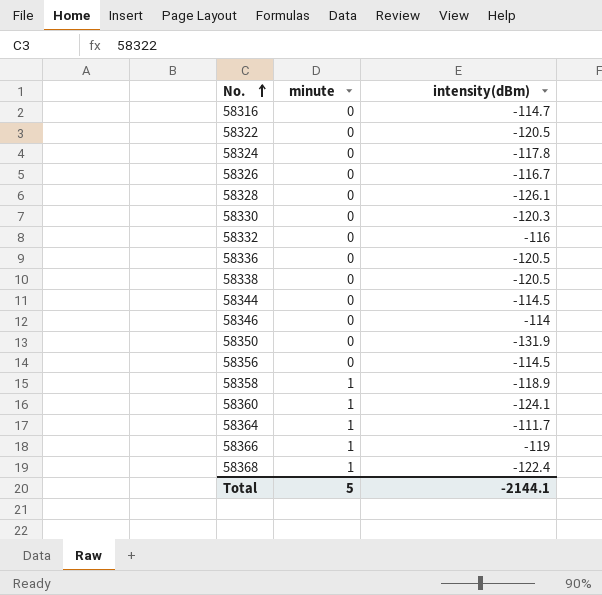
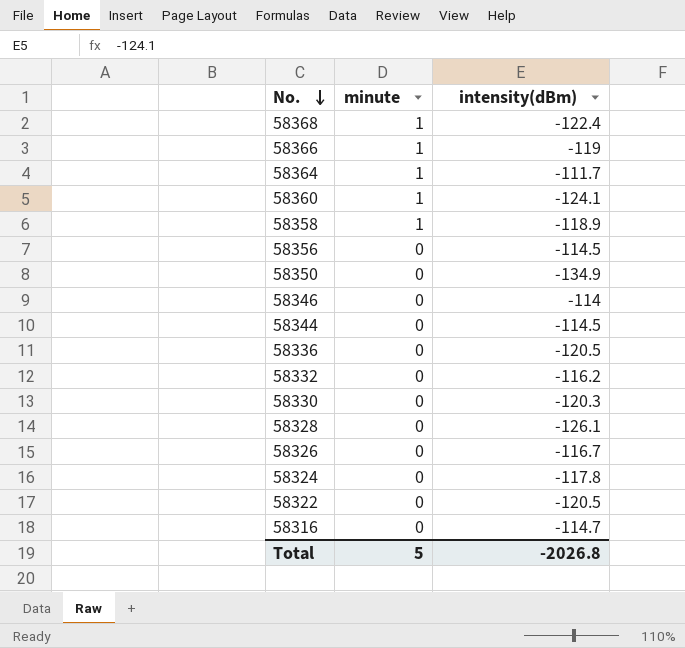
row order: No. ascending -> No. descending
row 58338: 0 | -120.5 -> none
58350 | intensity(dBm): -131.9 -> -134.9
58332 | intensity(dBm): -116 -> -116.2
Total | intensity(dBm): -2144.1 -> -2026.8

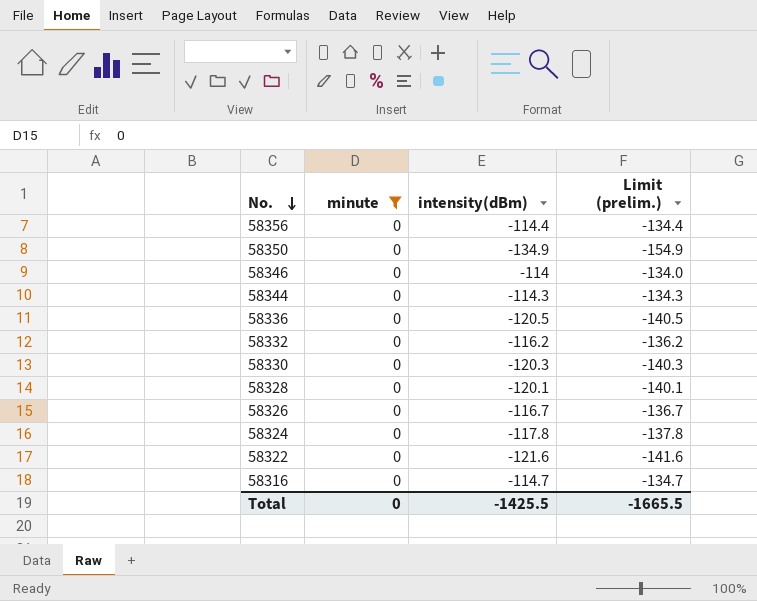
filter: none -> minute = 0
column Limit (prelim.) | formula: none -> [intensity(dBm)] - 20
58356 | intensity(dBm): -114.5 -> -114.4
58344 | intensity(dBm): -114.5 -> -114.3
58328 | intensity(dBm): -126.1 -> -120.1
58322 | intensity(dBm): -120.5 -> -121.6
Total | minute: 5 -> 0
Total | intensity(dBm): -2026.8 -> -1425.5

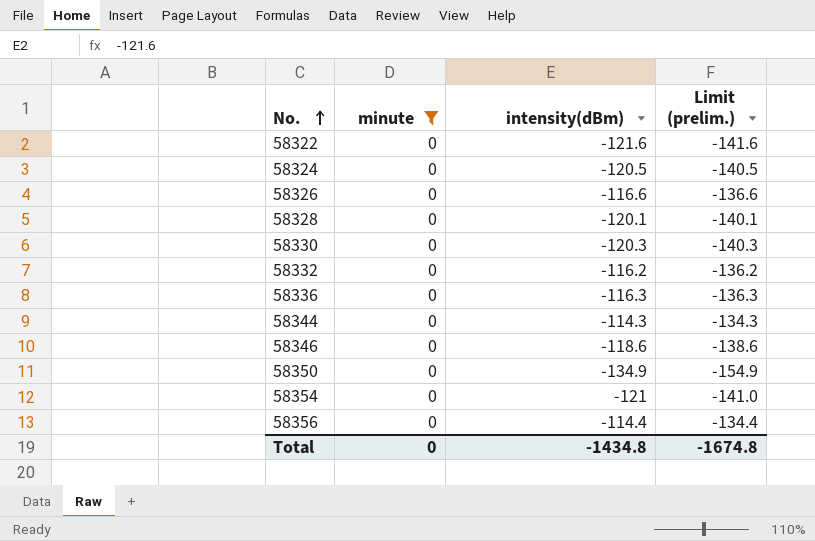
row order: No. descending -> No. ascending
row 58316: 0 | -114.7 | -134.7 -> none
58324 | intensity(dBm): -117.8 -> -120.5
58324 | Limit (prelim.): -137.8 -> -140.5
58326 | intensity(dBm): -116.7 -> -116.6
58326 | Limit (prelim.): -136.7 -> -136.6
58336 | intensity(dBm): -120.5 -> -116.3
58336 | Limit (prelim.): -140.5 -> -136.3
58346 | intensity(dBm): -114 -> -118.6
58346 | Limit (prelim.): -134.0 -> -138.6
row 58354: none -> 0 | -121 | -141.0
Total | intensity(dBm): -1425.5 -> -1434.8
Total | Limit (prelim.): -1665.5 -> -1674.8

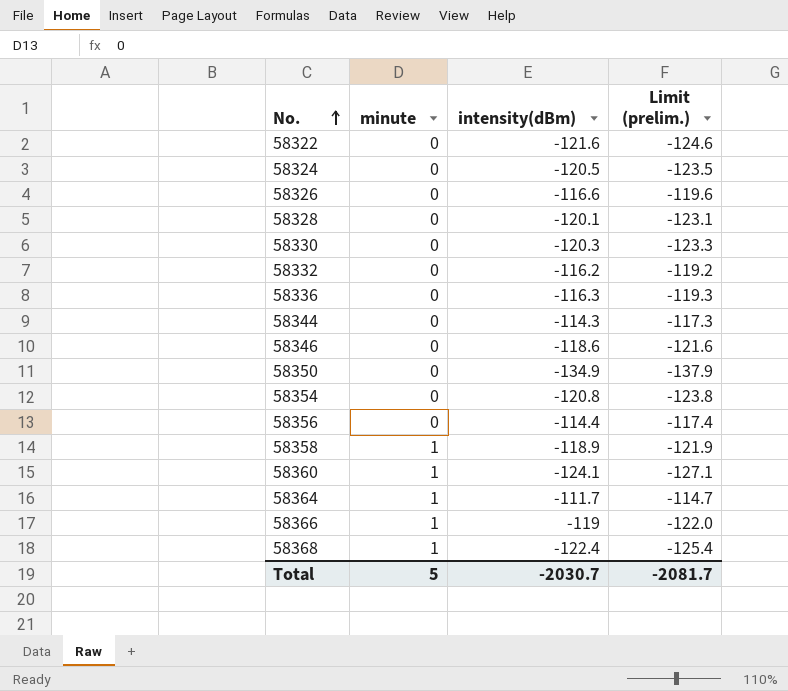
filter: minute = 0 -> none
column Limit (prelim.) | formula: [intensity(dBm)] - 20 -> [intensity(dBm)] - 3
58354 | intensity(dBm): -121 -> -120.8
Total | minute: 0 -> 5
Total | intensity(dBm): -1434.8 -> -2030.7
Total | Limit (prelim.): -1674.8 -> -2081.7

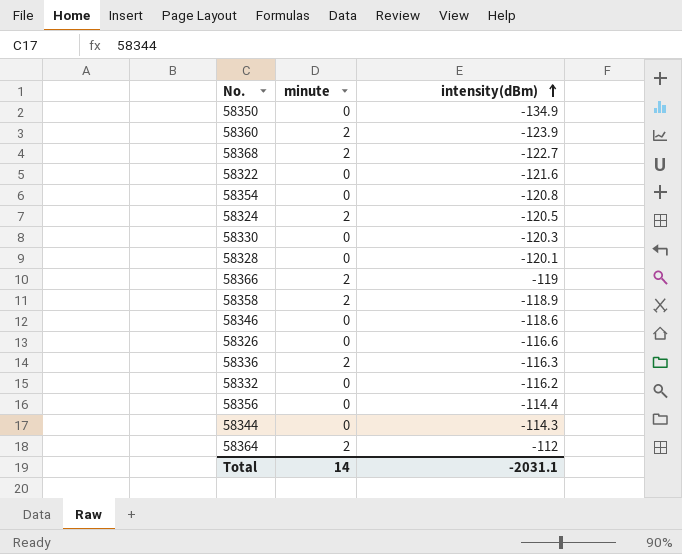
row order: No. ascending -> intensity(dBm) ascending
column Limit (prelim.) | formula: [intensity(dBm)] - 3 -> none
58360 | minute: 1 -> 2
58360 | intensity(dBm): -124.1 -> -123.9
58368 | minute: 1 -> 2
58368 | intensity(dBm): -122.4 -> -122.7
58324 | minute: 0 -> 2
58366 | minute: 1 -> 2
58358 | minute: 1 -> 2
58336 | minute: 0 -> 2
58364 | minute: 1 -> 2
58364 | intensity(dBm): -111.7 -> -112
Total | minute: 5 -> 14
Total | intensity(dBm): -2030.7 -> -2031.1

